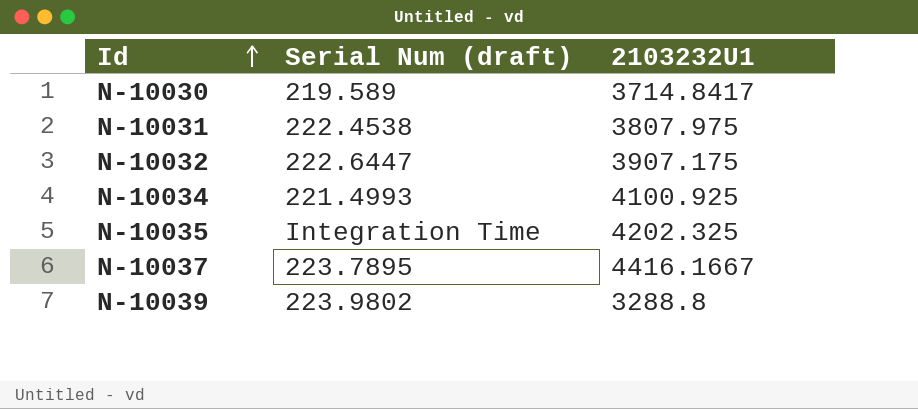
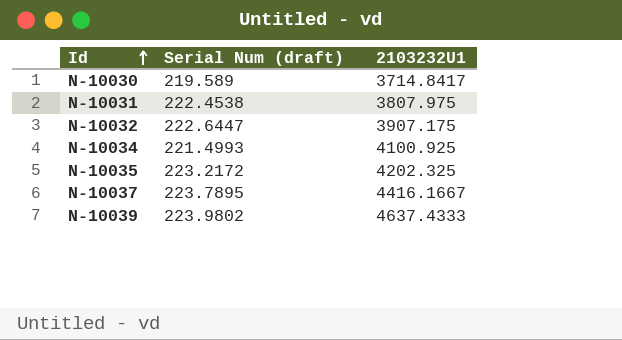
N-10035 | Serial Num (draft): Integration Time -> 223.2172
N-10039 | 2103232U1: 3288.8 -> 4637.4333

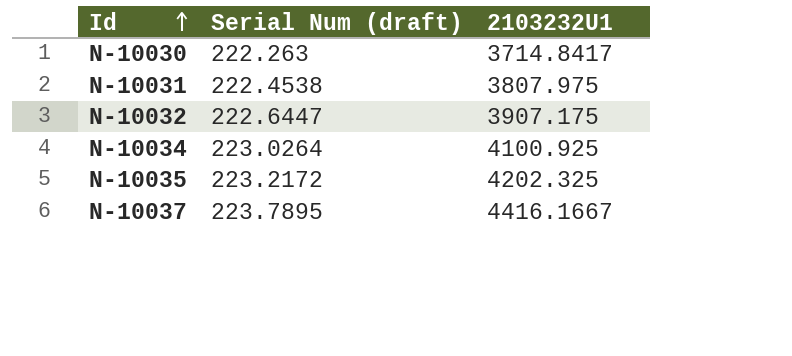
row N-10039: 223.9802 | 4637.4333 -> none
N-10030 | Serial Num (draft): 219.589 -> 222.263
N-10034 | Serial Num (draft): 221.4993 -> 223.0264

